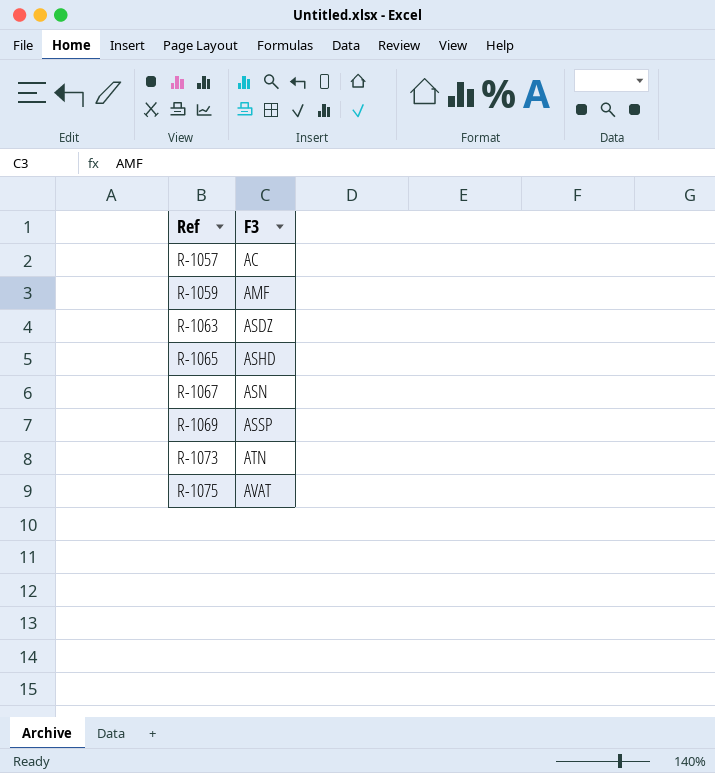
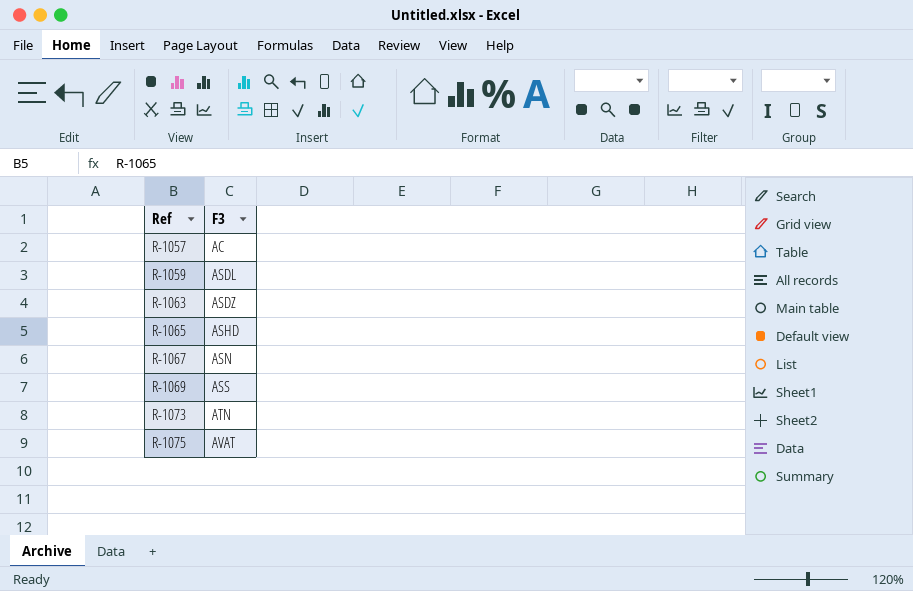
R-1059 | F3: AMF -> ASDL
R-1069 | F3: ASSP -> ASS

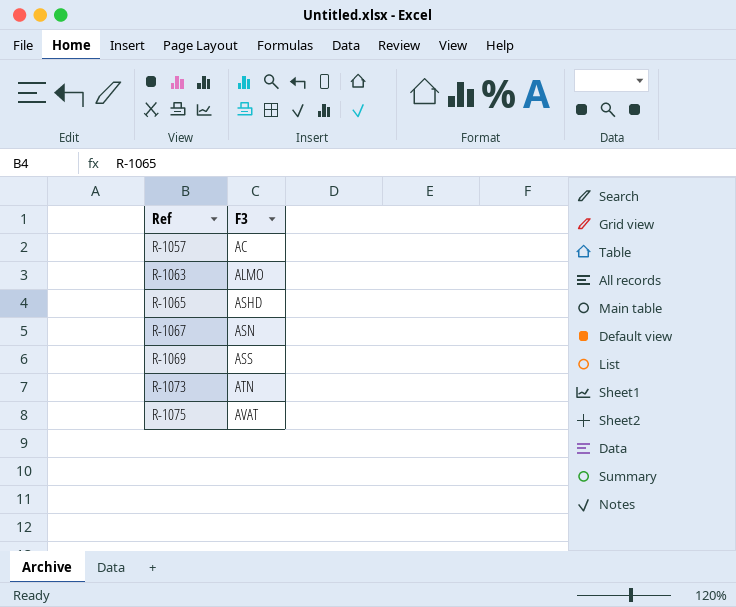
row R-1059: ASDL -> none
R-1063 | F3: ASDZ -> ALMO

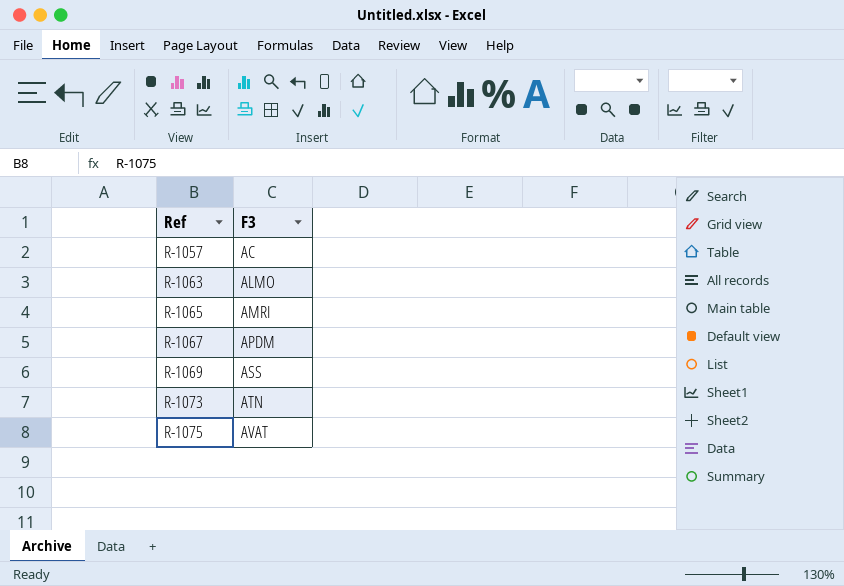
R-1065 | F3: ASHD -> AMRI
R-1067 | F3: ASN -> APDM

